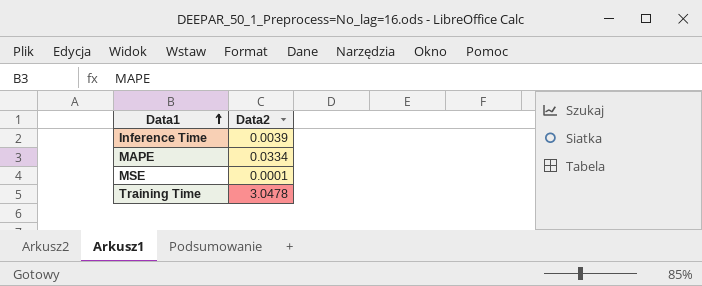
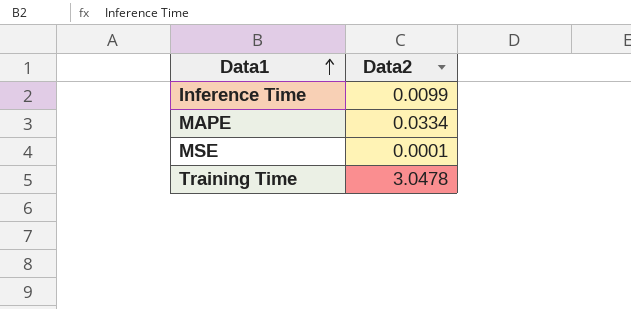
Inference Time | Data2: 0.0039 -> 0.0099

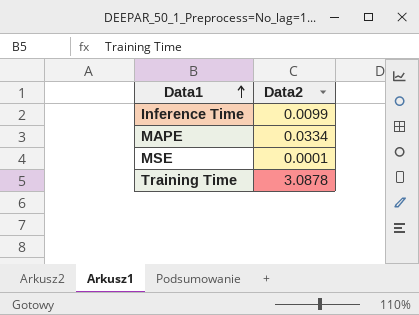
Training Time | Data2: 3.0478 -> 3.0878

